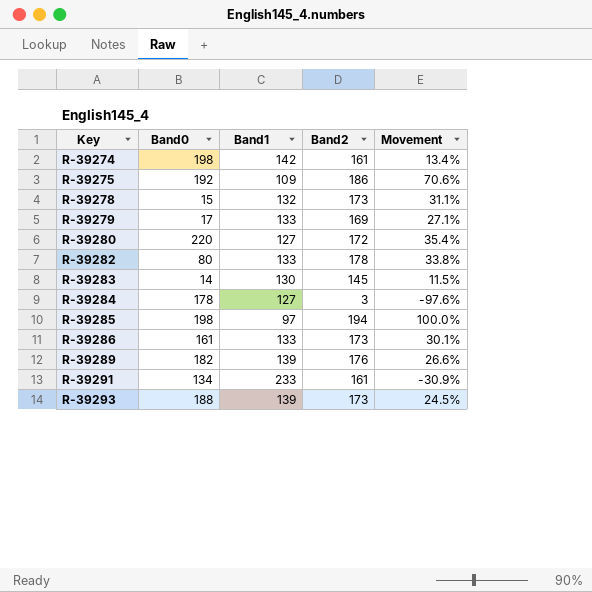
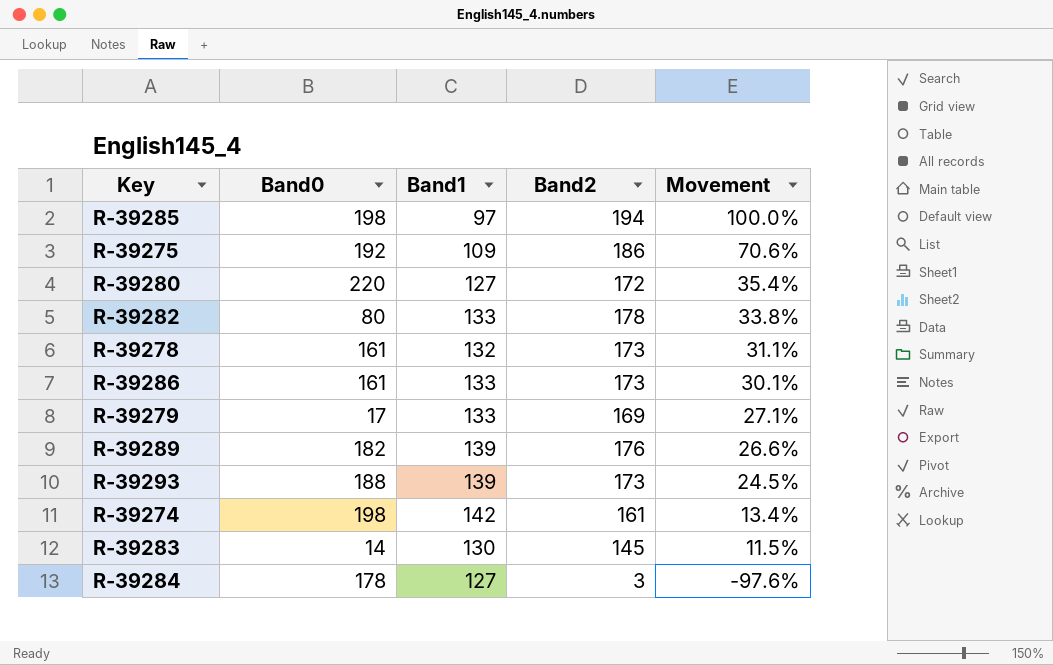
row order: Key ascending -> Movement descending
row R-39291: 134 | 233 | 161 | -30.9% -> none
R-39278 | Band0: 15 -> 161

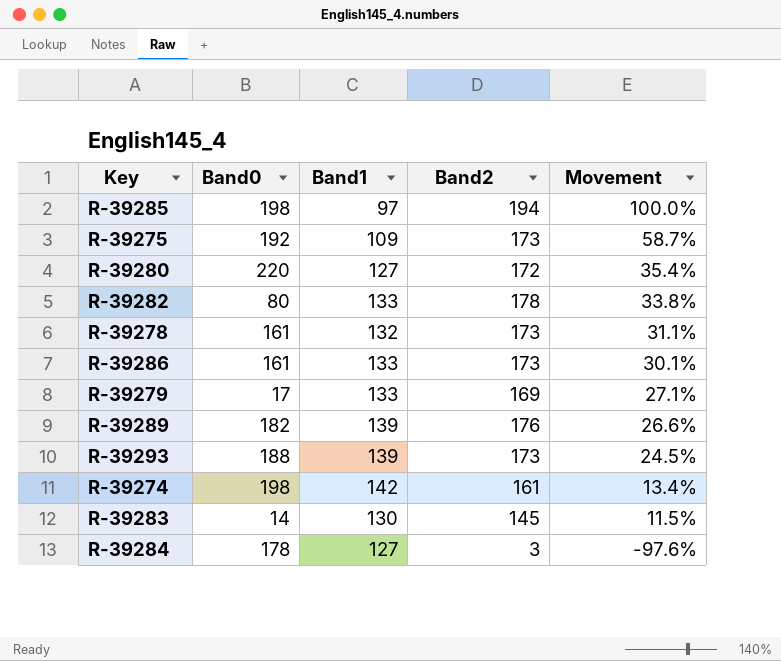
R-39275 | Band2: 186 -> 173
R-39275 | Movement: 70.6% -> 58.7%

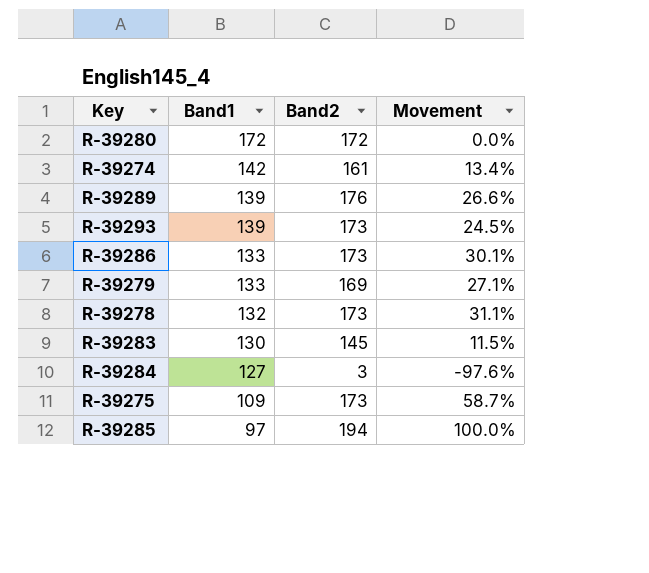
row order: Movement descending -> Band1 descending
column Band0 | position: 2 -> none
row R-39282: 80 | 133 | 178 | 33.8% -> none
R-39280 | Band1: 127 -> 172
R-39280 | Movement: 35.4% -> 0.0%

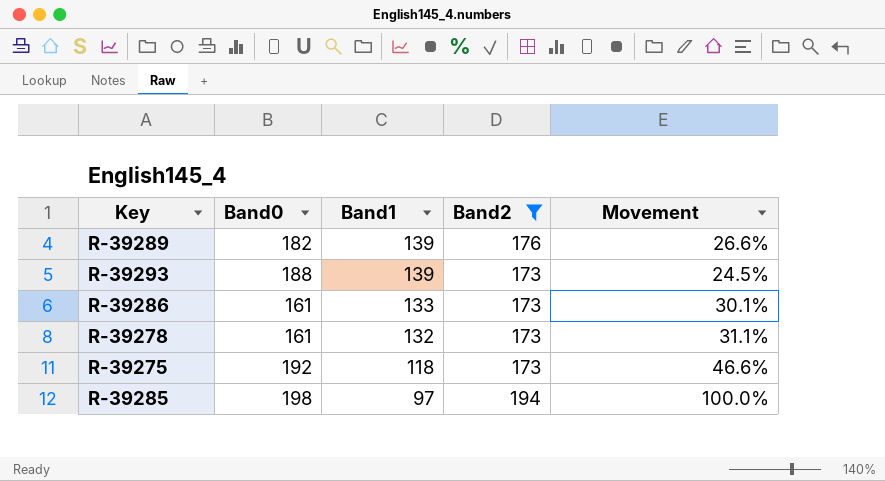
filter: none -> Band2 >= 173
column Band0 | position: none -> 2
R-39275 | Band1: 109 -> 118
R-39275 | Movement: 58.7% -> 46.6%

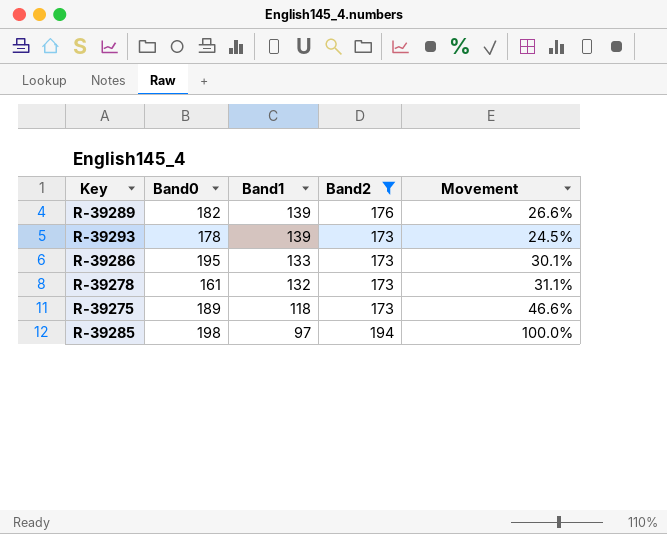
R-39293 | Band0: 188 -> 178
R-39286 | Band0: 161 -> 195
R-39275 | Band0: 192 -> 189

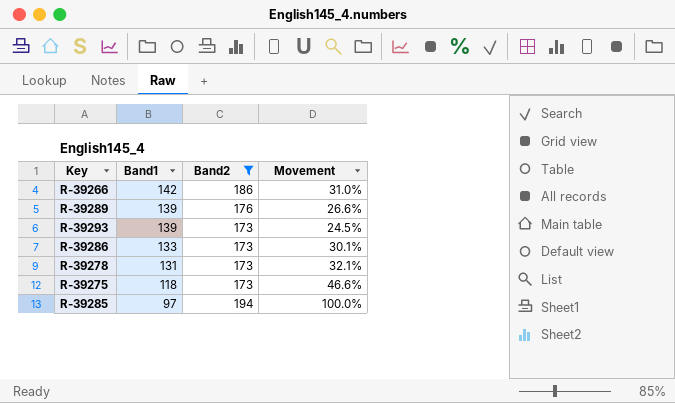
column Band0 | position: 2 -> none
row R-39266: none -> 142 | 186 | 31.0%
R-39278 | Band1: 132 -> 131
R-39278 | Movement: 31.1% -> 32.1%

